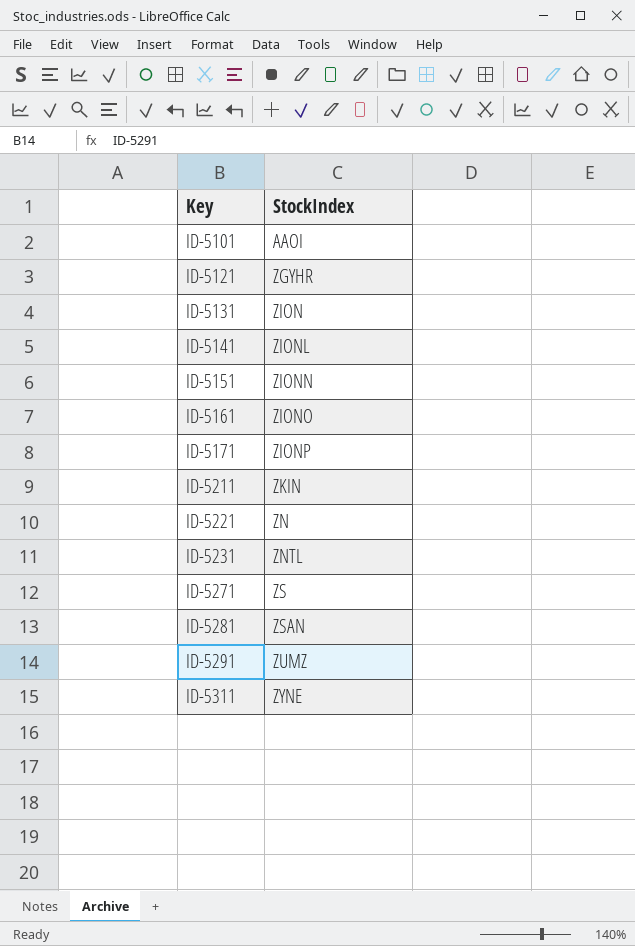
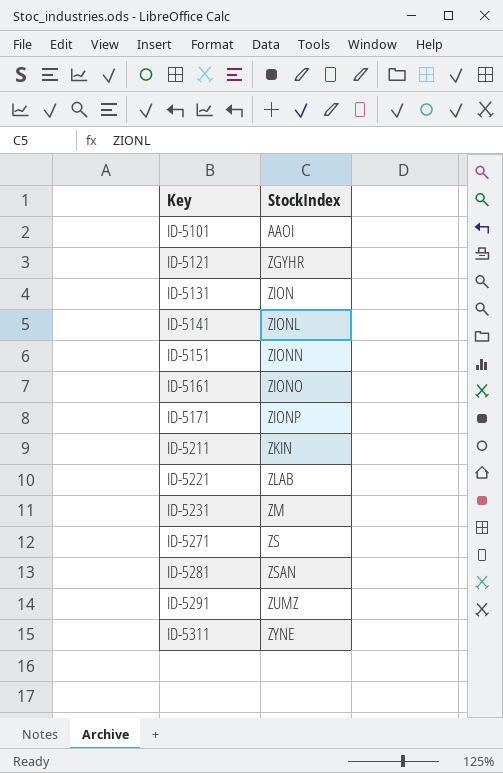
ID-5221 | StockIndex: ZN -> ZLAB
ID-5231 | StockIndex: ZNTL -> ZM

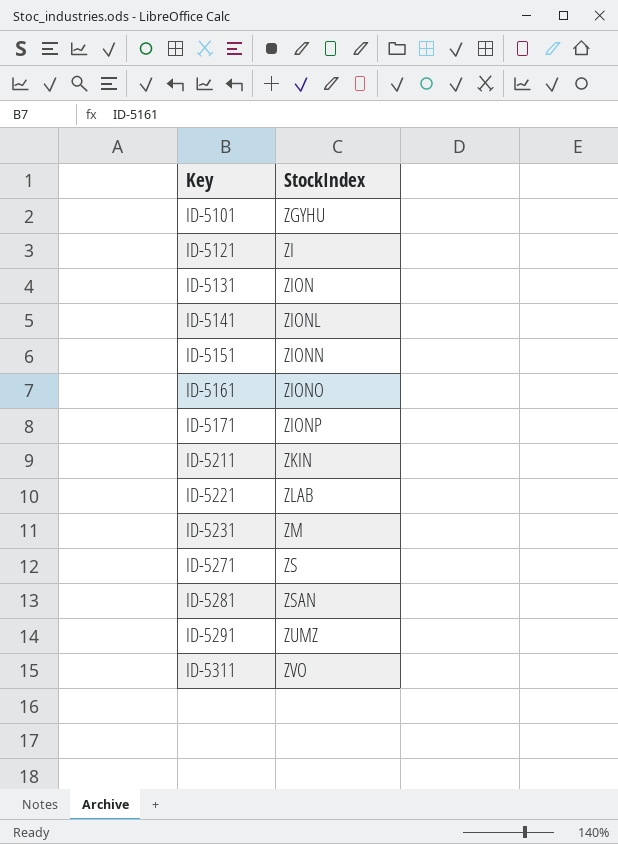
ID-5101 | StockIndex: AAOI -> ZGYHU
ID-5121 | StockIndex: ZGYHR -> ZI
ID-5311 | StockIndex: ZYNE -> ZVO

